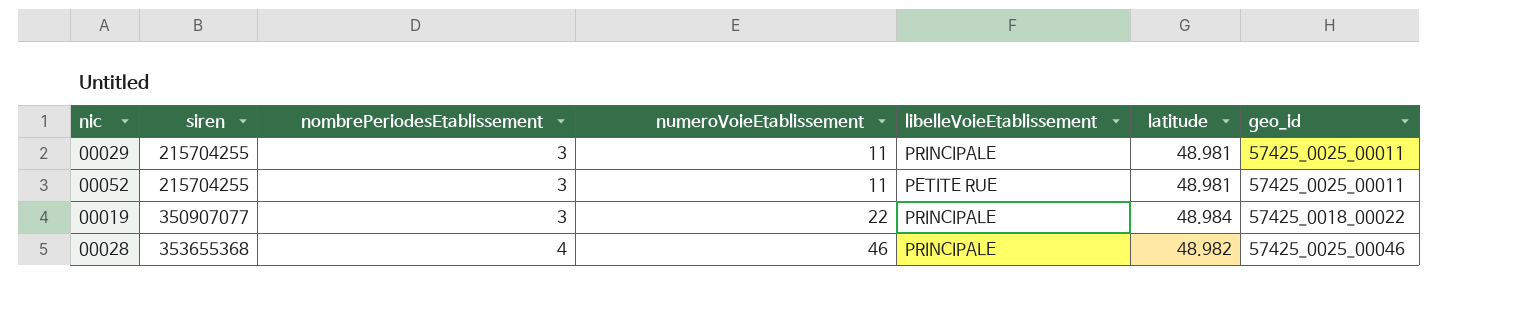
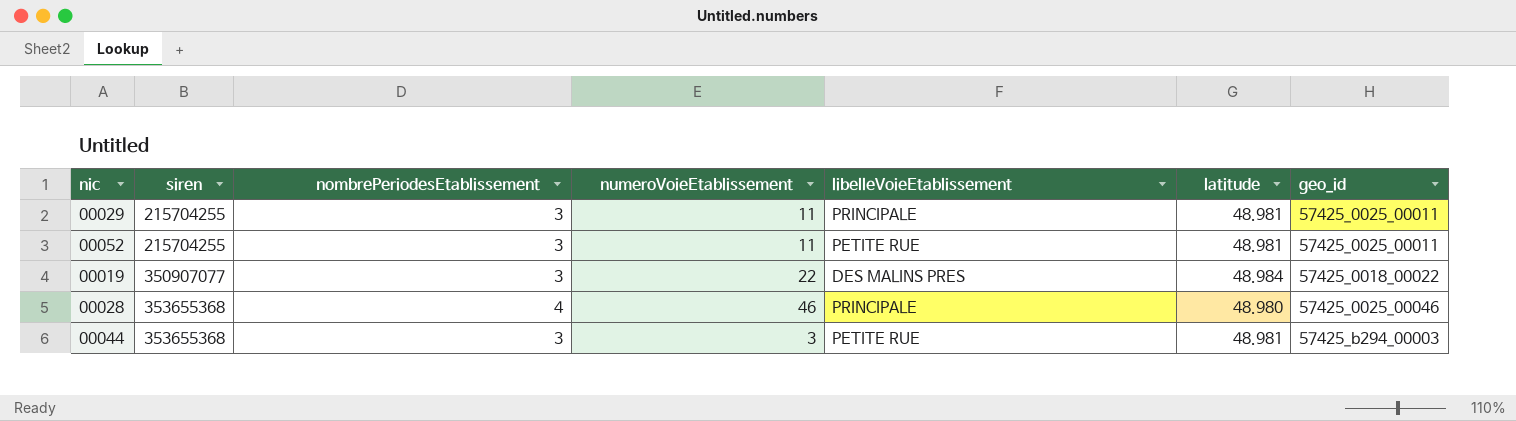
00019 | libelleVoieEtablissement: PRINCIPALE -> DES MALINS PRES
00028 | latitude: 48.982 -> 48.980
row 00044: none -> 353655368 | 3 | 3 | PETITE RUE | 48.981 | 57425_b294_00003

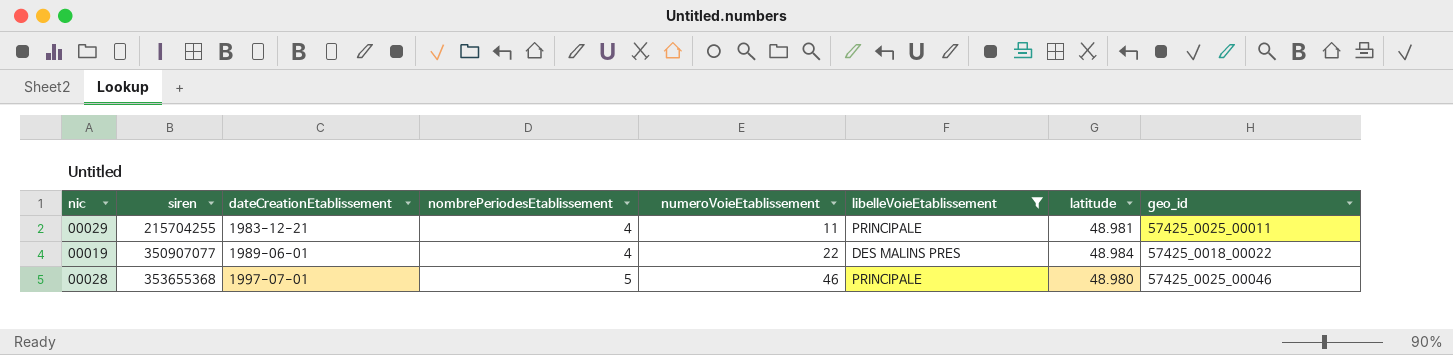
filter: none -> libelleVoieEtablissement != PETITE RUE
column dateCreationEtablissement | position: none -> 3
00029 | nombrePeriodesEtablissement: 3 -> 4
00019 | nombrePeriodesEtablissement: 3 -> 4
00028 | nombrePeriodesEtablissement: 4 -> 5

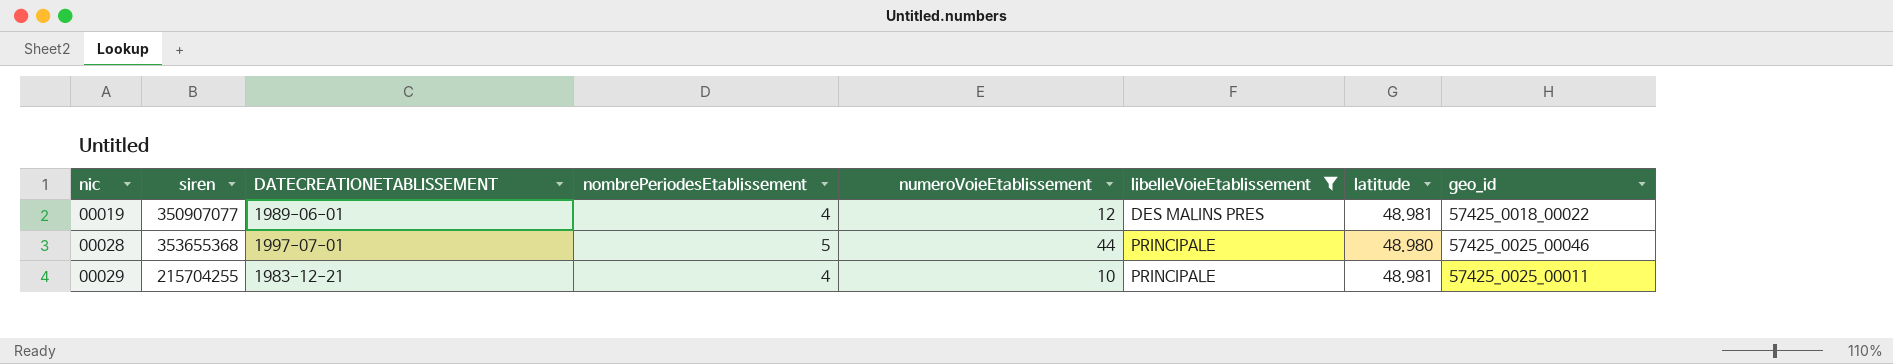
row order: siren ascending -> nic ascending
column name: dateCreationEtablissement -> DATECREATIONETABLISSEMENT
00019 | numeroVoieEtablissement: 22 -> 12
00019 | latitude: 48.984 -> 48.981
00028 | numeroVoieEtablissement: 46 -> 44
00029 | numeroVoieEtablissement: 11 -> 10

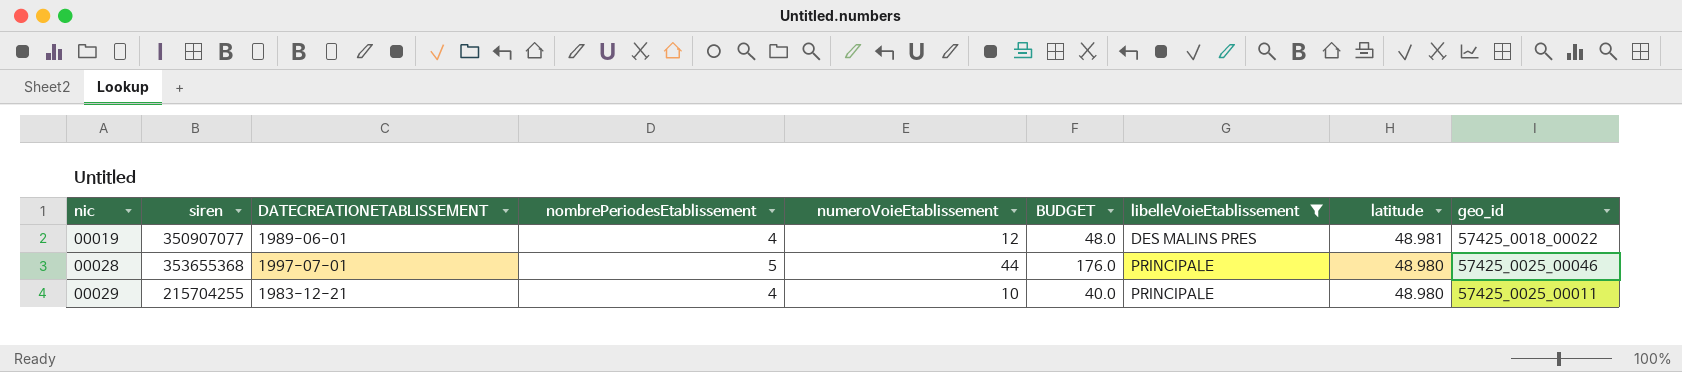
column BUDGET | formula: none -> [numeroVoieEtablissement] * 4
00029 | latitude: 48.981 -> 48.980

